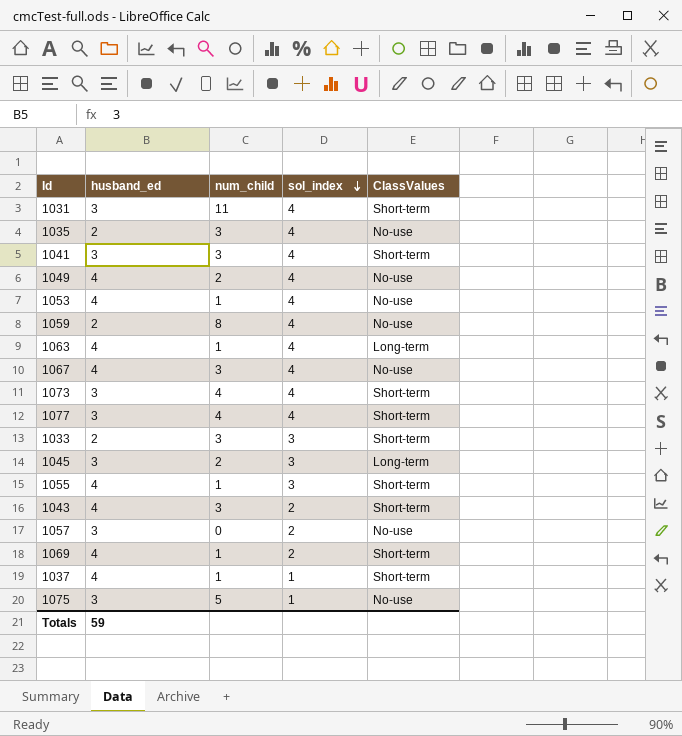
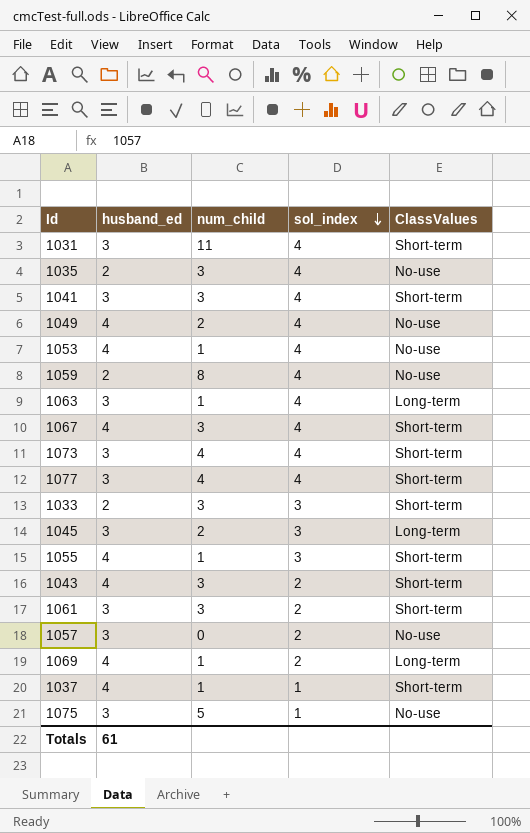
1063 | husband_ed: 4 -> 3
1067 | ClassValues: No-use -> Short-term
row 1061: none -> 3 | 3 | 2 | Short-term
1069 | ClassValues: Short-term -> Long-term
Totals | husband_ed: 59 -> 61

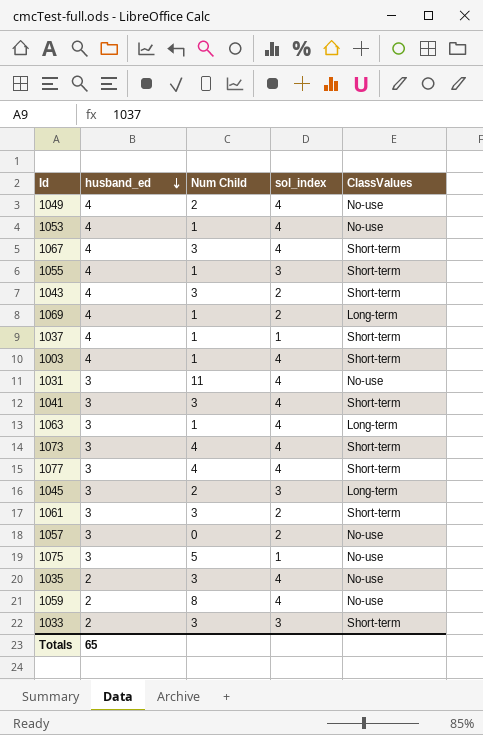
row order: sol_index descending -> husband_ed descending
column name: num_child -> Num Child
row 1003: none -> 4 | 1 | 4 | Short-term
1031 | ClassValues: Short-term -> No-use
Totals | husband_ed: 61 -> 65

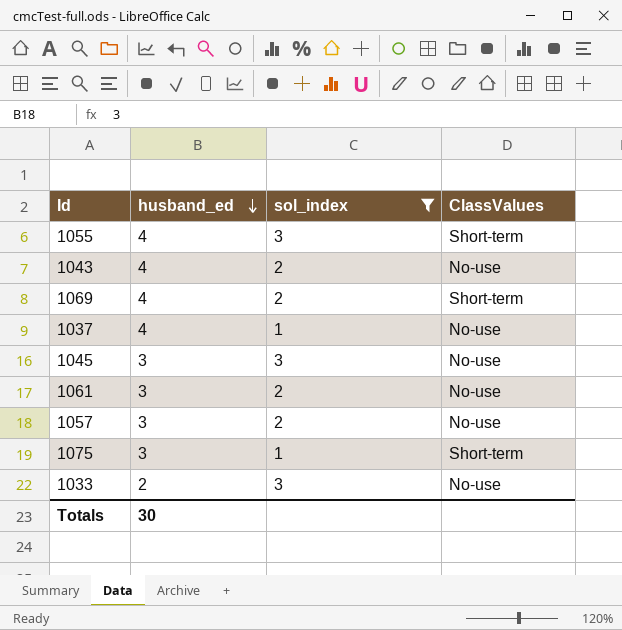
filter: none -> sol_index != 4
column Num Child | position: 3 -> none
1043 | ClassValues: Short-term -> No-use
1069 | ClassValues: Long-term -> Short-term
1037 | ClassValues: Short-term -> No-use
1045 | ClassValues: Long-term -> No-use
1061 | ClassValues: Short-term -> No-use
1075 | ClassValues: No-use -> Short-term
1033 | ClassValues: Short-term -> No-use
Totals | husband_ed: 65 -> 30

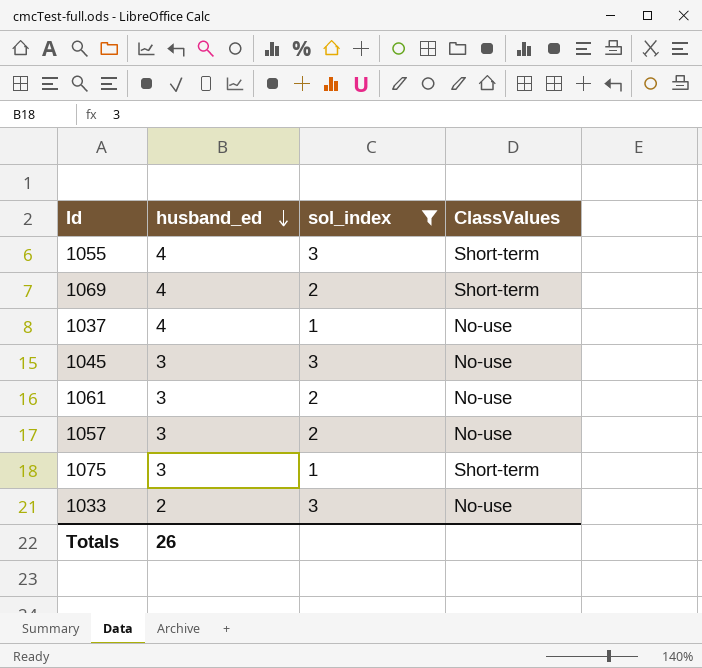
row 1043: 4 | 2 | No-use -> none
Totals | husband_ed: 30 -> 26

